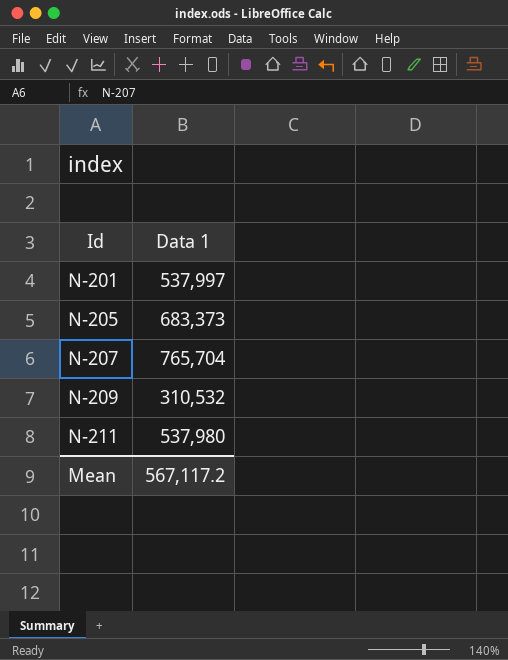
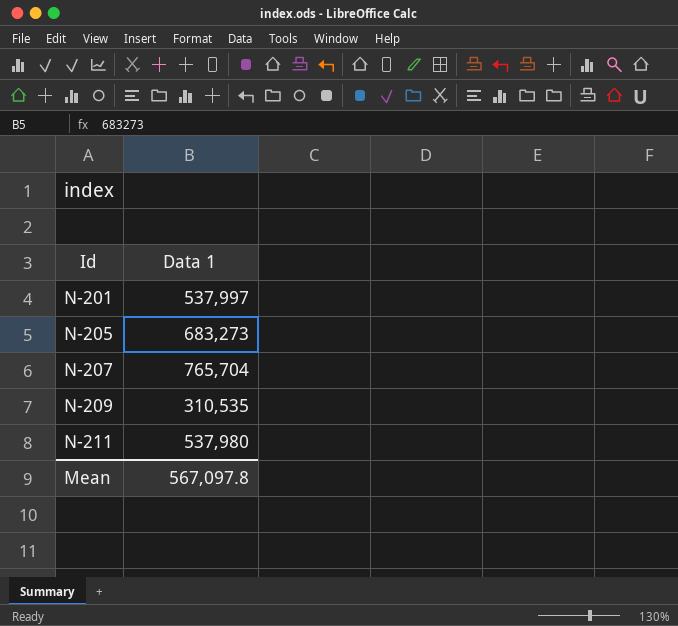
N-205 | Data 1: 683,373 -> 683,273
N-209 | Data 1: 310,532 -> 310,535
Mean | Data 1: 567,117.2 -> 567,097.8

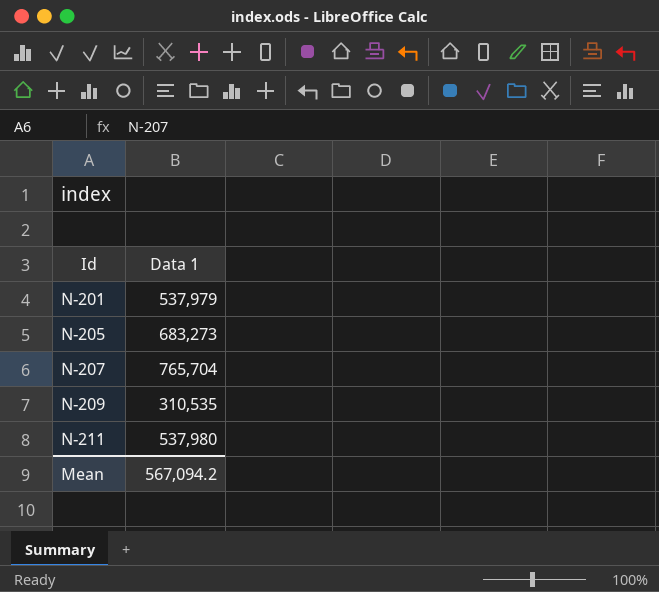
N-201 | Data 1: 537,997 -> 537,979
Mean | Data 1: 567,097.8 -> 567,094.2

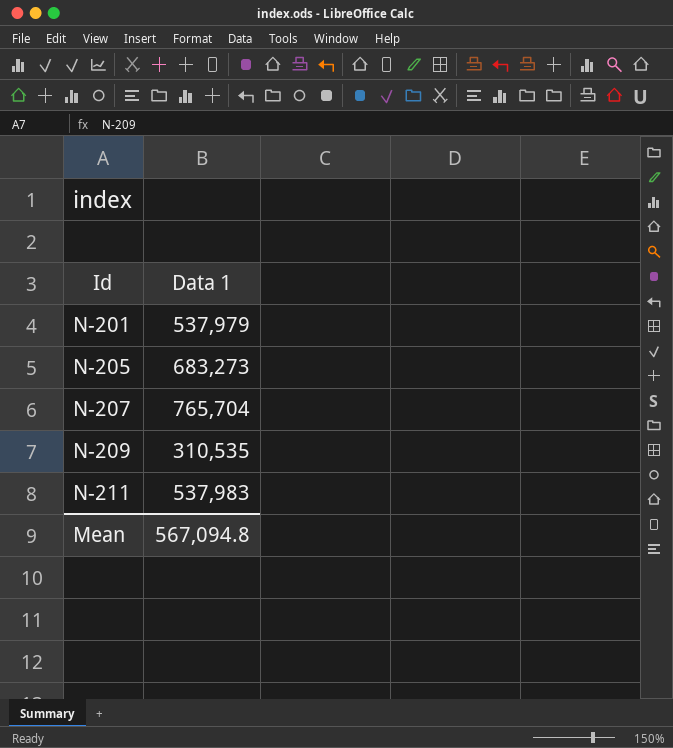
N-211 | Data 1: 537,980 -> 537,983
Mean | Data 1: 567,094.2 -> 567,094.8

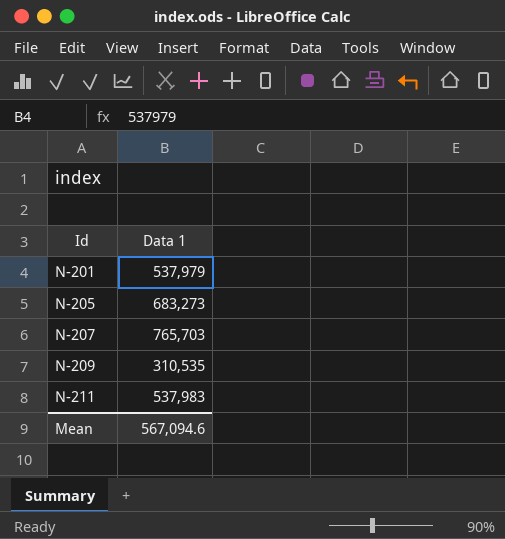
N-207 | Data 1: 765,704 -> 765,703
Mean | Data 1: 567,094.8 -> 567,094.6

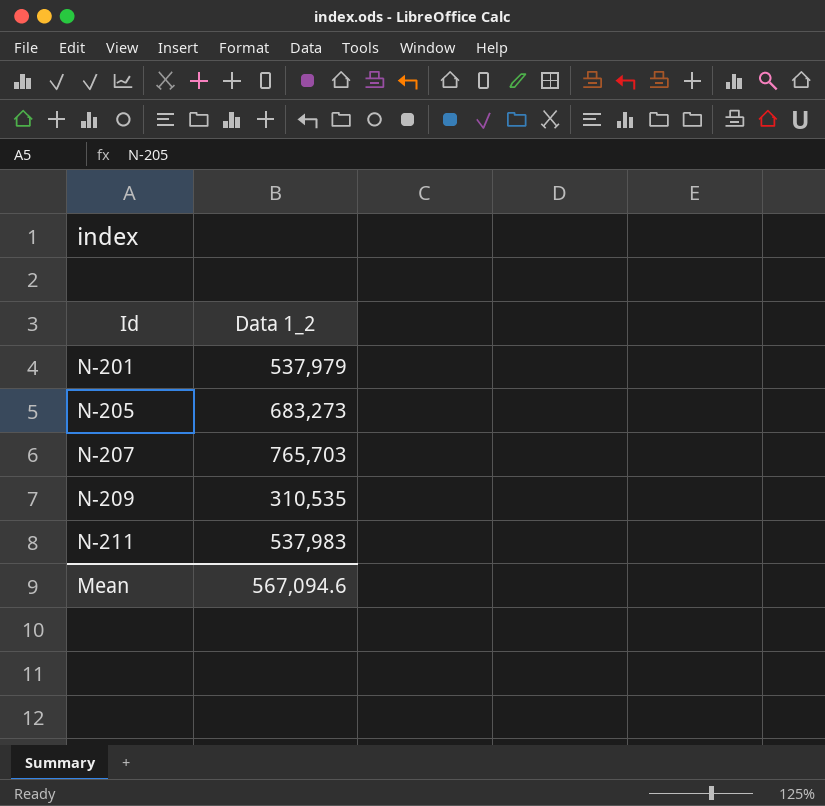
column name: Data 1 -> Data 1_2

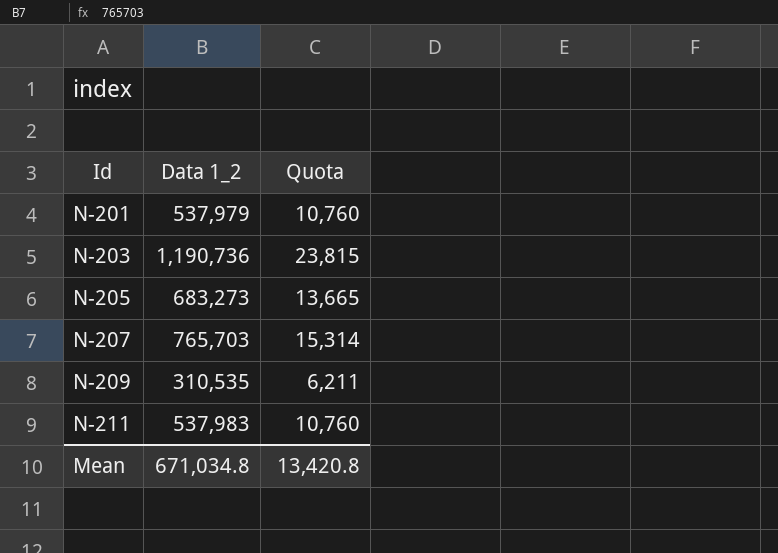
column Quota | formula: none -> [Data 1_2] * 0.02
row N-203: none -> 1,190,736 | 23,815
Mean | Data 1_2: 567,094.6 -> 671,034.8

